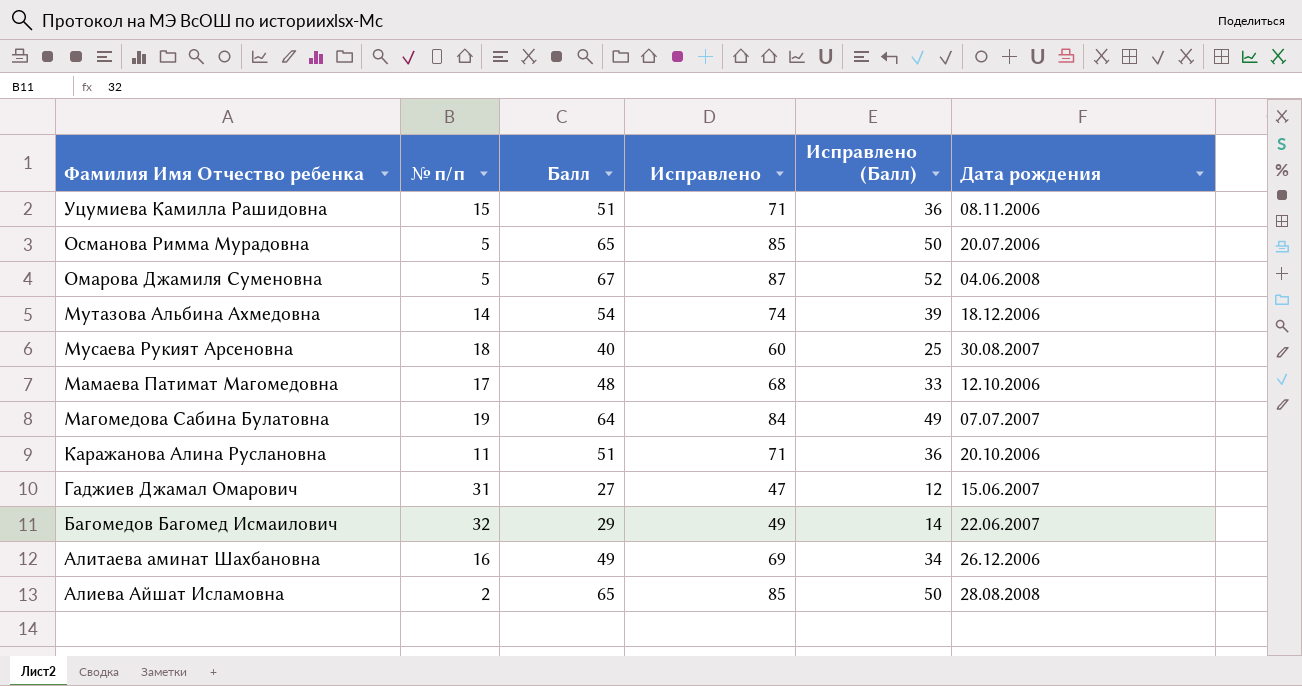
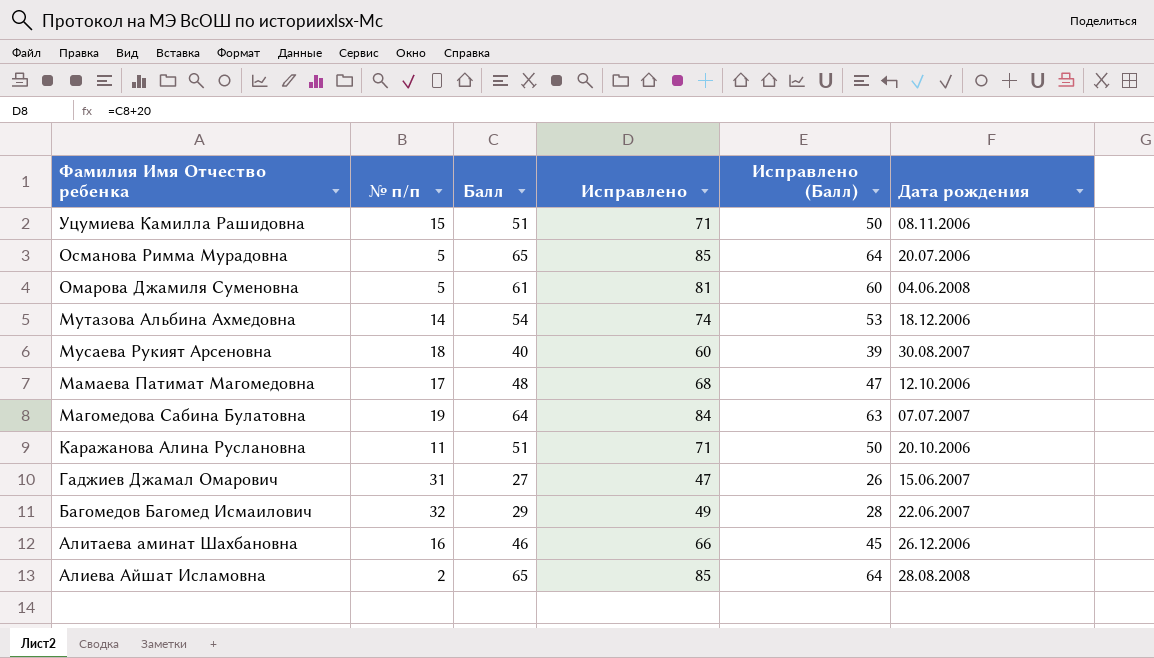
column Исправлено (Балл) | formula: [Балл] - 15 -> [Балл] - 1
Омарова Джамиля Суменовна | Балл: 67 -> 61
Омарова Джамиля Суменовна | Исправлено: 87 -> 81
Алитаева аминат Шахбановна | Балл: 49 -> 46
Алитаева аминат Шахбановна | Исправлено: 69 -> 66

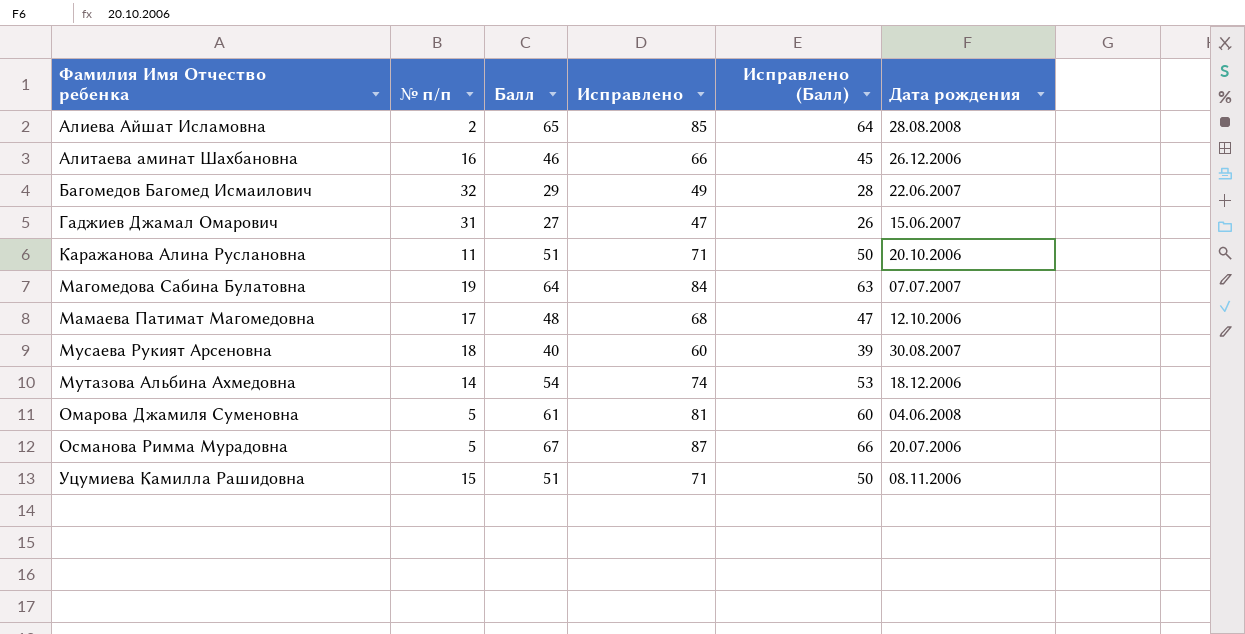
row order: Фамилия Имя Отчество ребенка descending -> Фамилия Имя Отчество ребенка ascending
Османова Римма Мурадовна | Балл: 65 -> 67
Османова Римма Мурадовна | Исправлено: 85 -> 87
Османова Римма Мурадовна | Исправлено (Балл): 64 -> 66

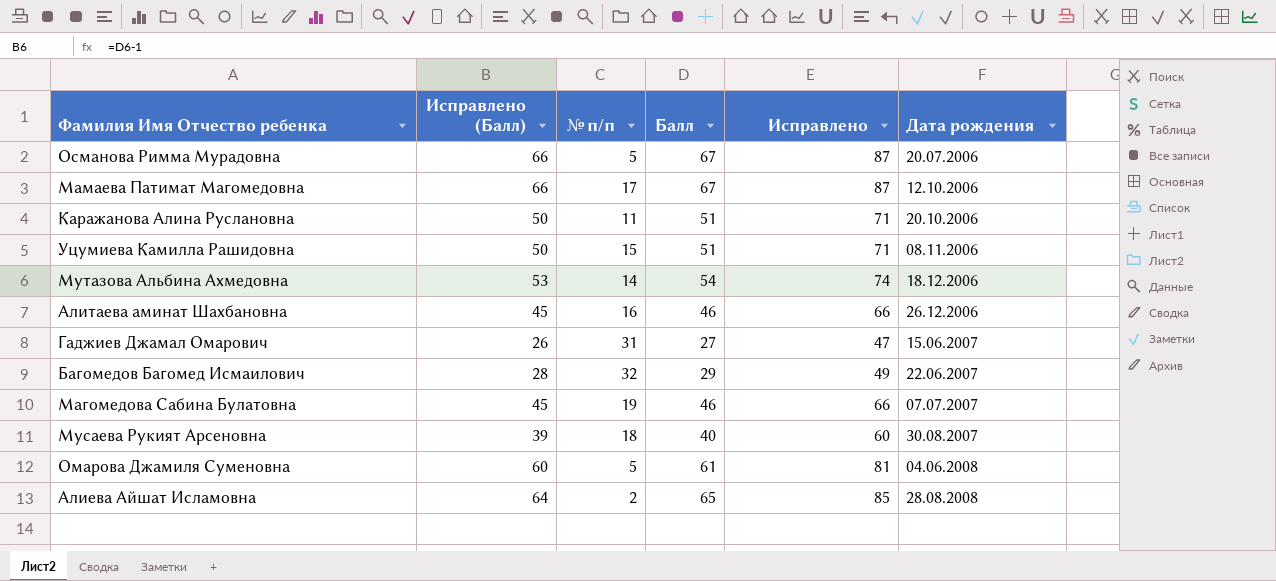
row order: Фамилия Имя Отчество ребенка ascending -> Дата рождения ascending
column Исправлено (Балл) | position: 5 -> 2
Мамаева Патимат Магомедовна | Исправлено (Балл): 47 -> 66
Мамаева Патимат Магомедовна | Балл: 48 -> 67
Мамаева Патимат Магомедовна | Исправлено: 68 -> 87
Магомедова Сабина Булатовна | Исправлено (Балл): 63 -> 45
Магомедова Сабина Булатовна | Балл: 64 -> 46
Магомедова Сабина Булатовна | Исправлено: 84 -> 66

